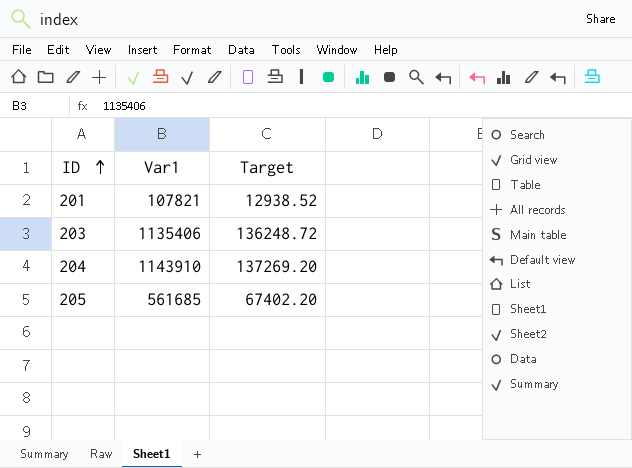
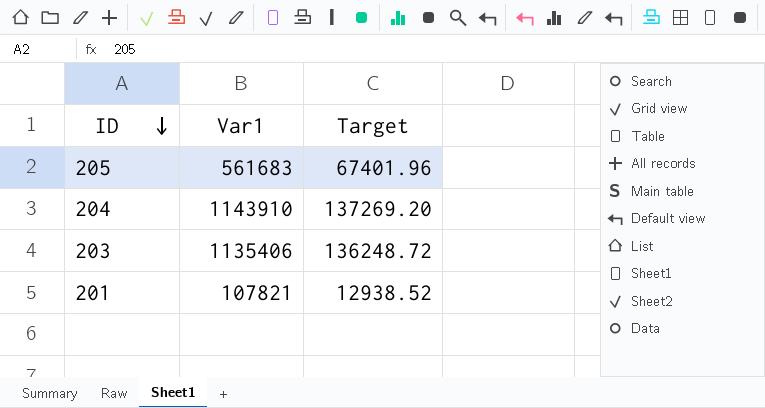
row order: ID ascending -> ID descending
205 | Var1: 561685 -> 561683
205 | Target: 67402.20 -> 67401.96

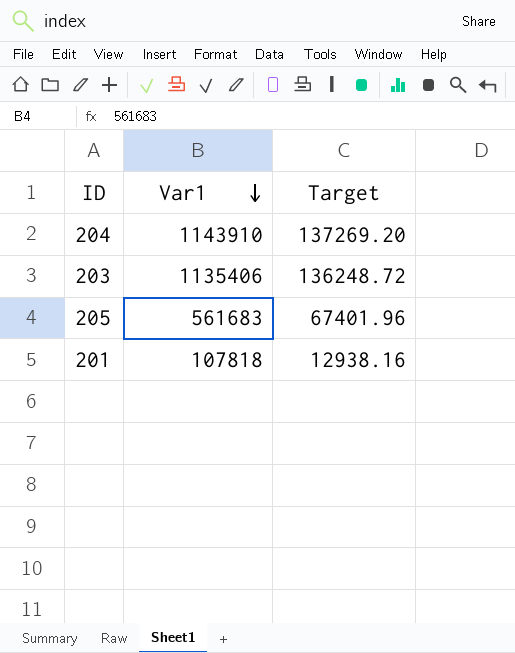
row order: ID descending -> Var1 descending
201 | Var1: 107821 -> 107818
201 | Target: 12938.52 -> 12938.16

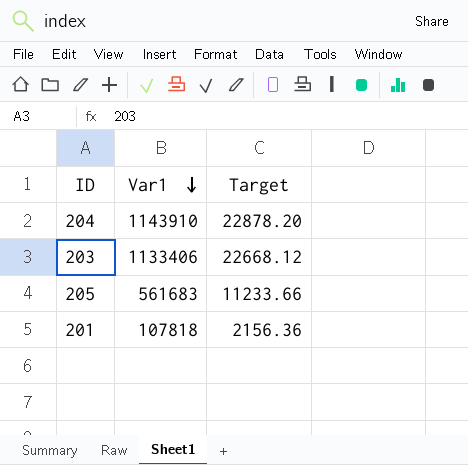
column Target | formula: [Var1] * 0.12 -> [Var1] * 0.02
203 | Var1: 1135406 -> 1133406

